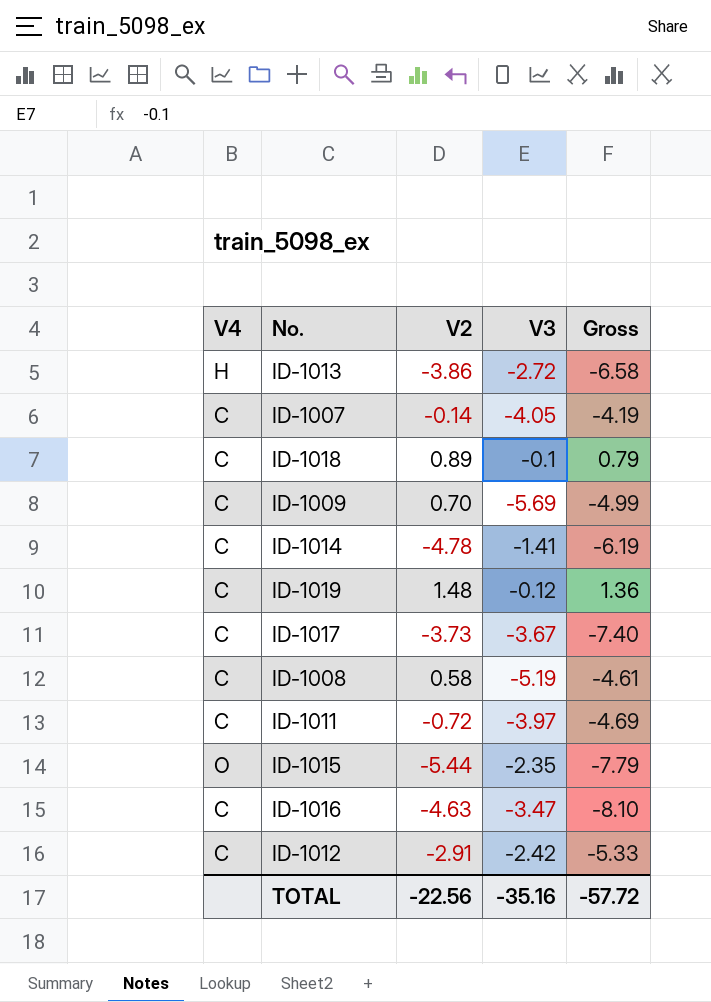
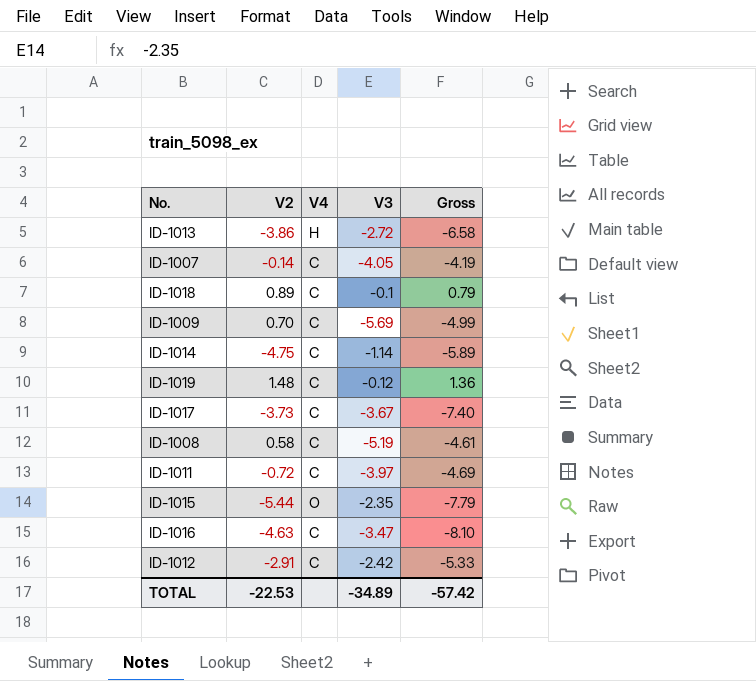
column V4 | position: 1 -> 3
ID-1014 | V2: -4.78 -> -4.75
ID-1014 | V3: -1.41 -> -1.14
ID-1014 | Gross: -6.19 -> -5.89
TOTAL | V2: -22.56 -> -22.53
TOTAL | V3: -35.16 -> -34.89
TOTAL | Gross: -57.72 -> -57.42

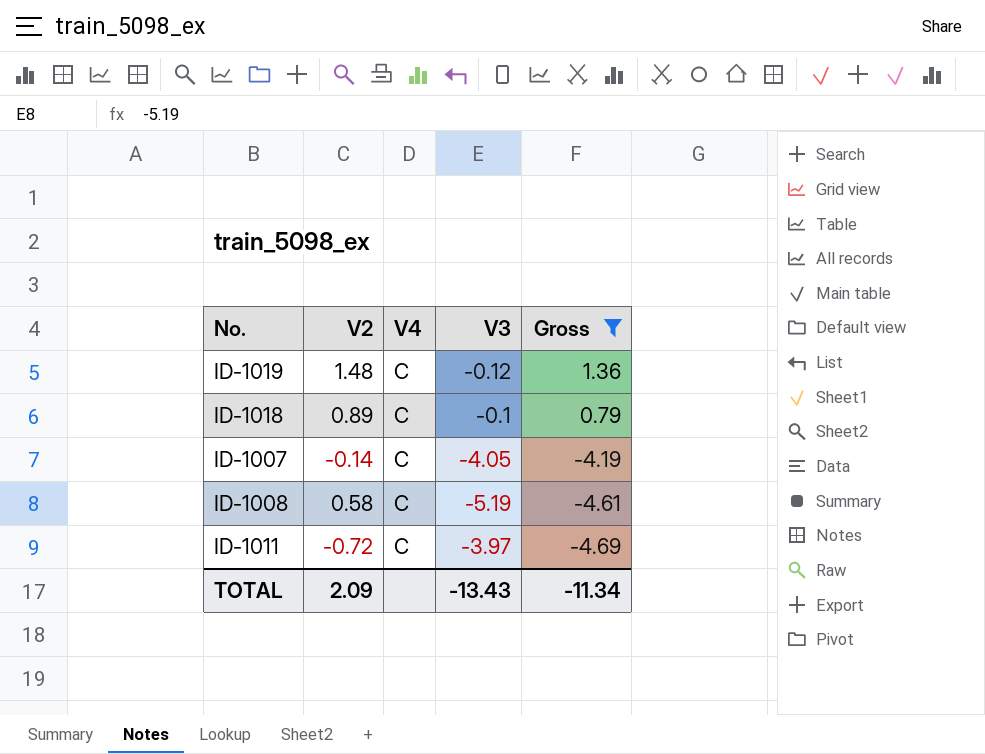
filter: none -> Gross >= -4.69
row order: none -> Gross descending
TOTAL | V2: -22.53 -> 2.09
TOTAL | V3: -34.89 -> -13.43
TOTAL | Gross: -57.42 -> -11.34

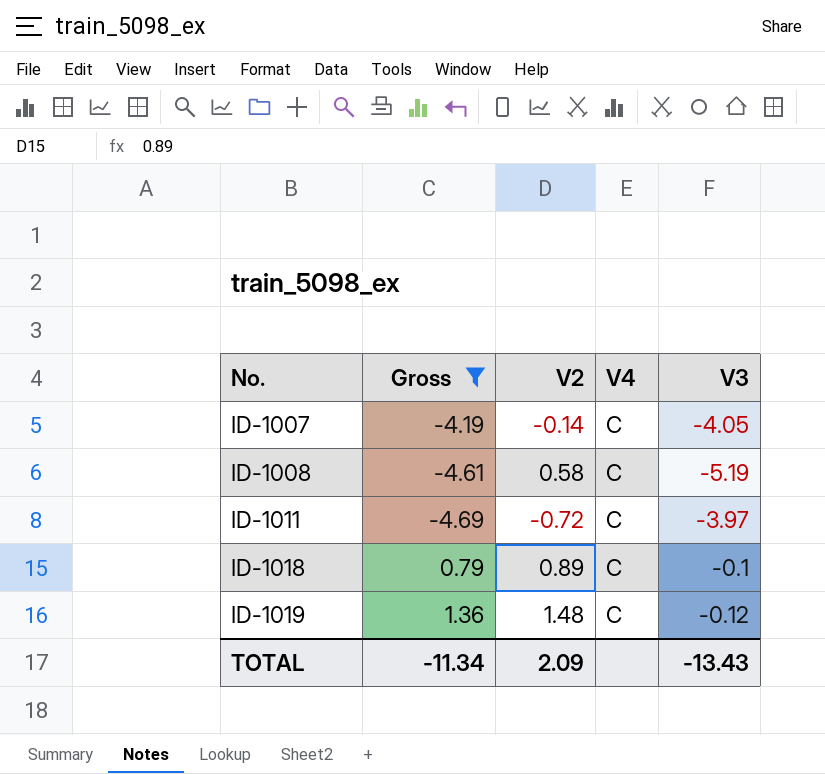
row order: Gross descending -> No. ascending
column Gross | position: 5 -> 2

